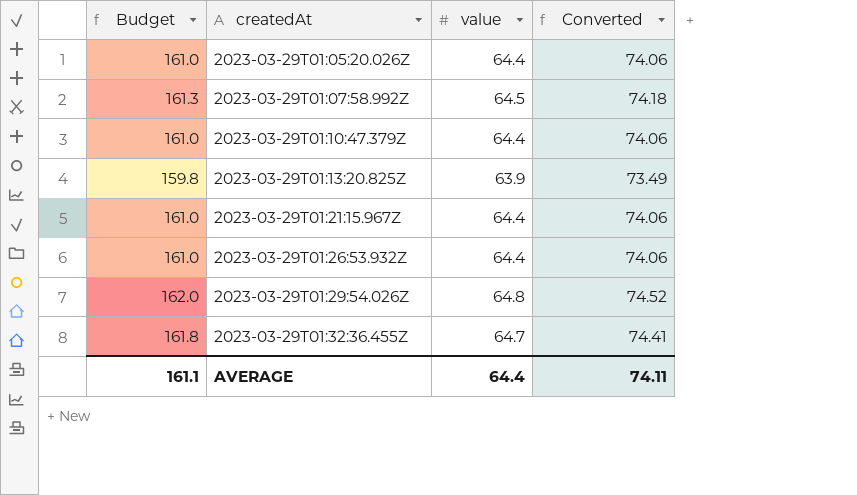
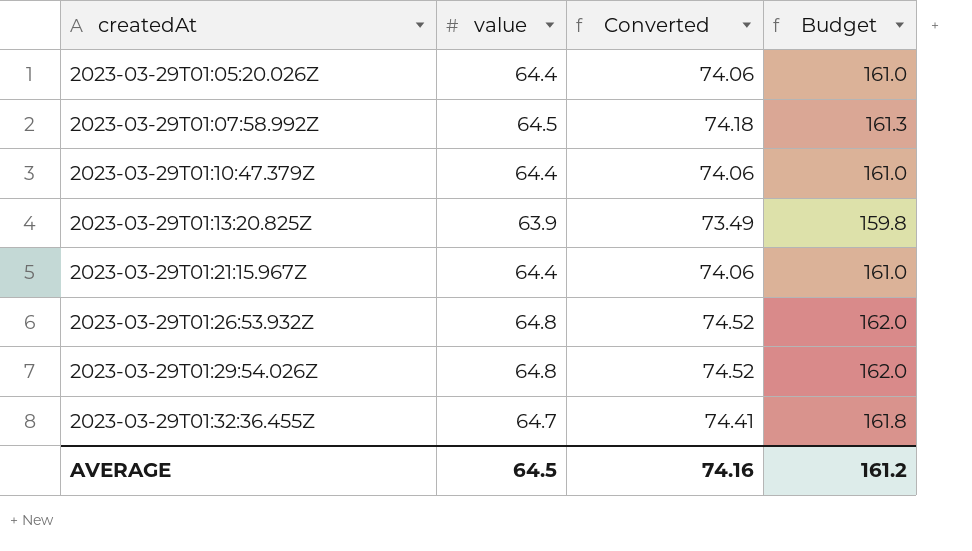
column Budget | position: 1 -> 4
2023-03-29T01:26:53.932Z | value: 64.4 -> 64.8
2023-03-29T01:26:53.932Z | Converted: 74.06 -> 74.52
2023-03-29T01:26:53.932Z | Budget: 161.0 -> 162.0
AVERAGE | value: 64.4 -> 64.5
AVERAGE | Converted: 74.11 -> 74.16
AVERAGE | Budget: 161.1 -> 161.2

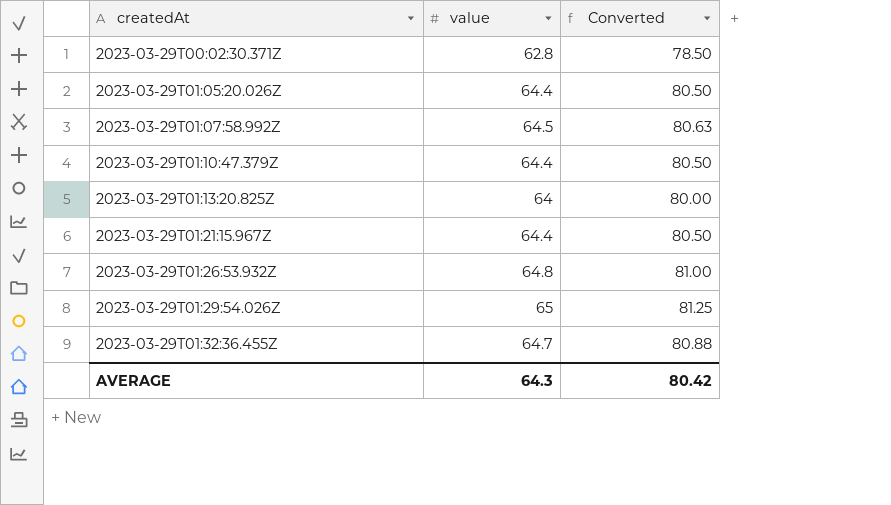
column Budget | formula: [value] * 2.5 -> none
column Converted | formula: [value] * 1.15 -> [value] * 1.25
row 2023-03-29T00:02:30.371Z: none -> 62.8 | 78.50
2023-03-29T01:13:20.825Z | value: 63.9 -> 64
2023-03-29T01:29:54.026Z | value: 64.8 -> 65
AVERAGE | value: 64.5 -> 64.3
AVERAGE | Converted: 74.16 -> 80.42

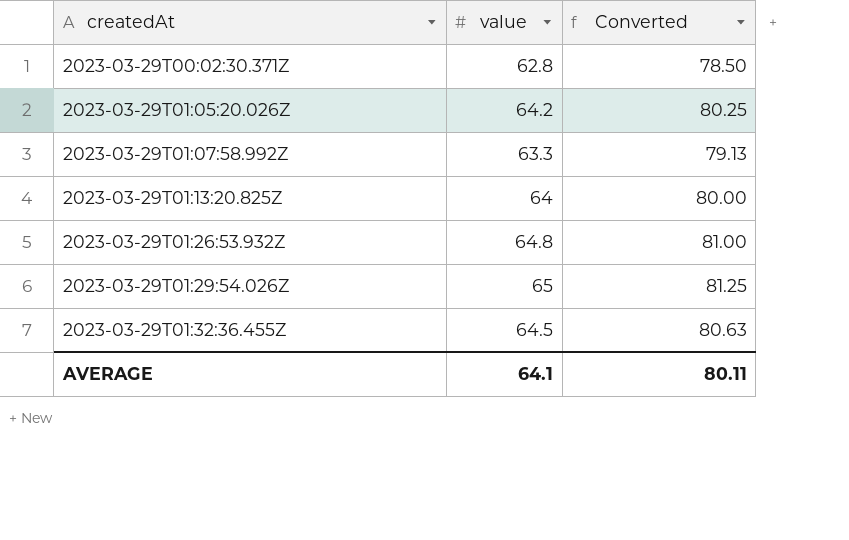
row 2023-03-29T01:10:47.379Z: 64.4 | 80.50 -> none
row 2023-03-29T01:21:15.967Z: 64.4 | 80.50 -> none
2023-03-29T01:05:20.026Z | value: 64.4 -> 64.2
2023-03-29T01:05:20.026Z | Converted: 80.50 -> 80.25
2023-03-29T01:07:58.992Z | value: 64.5 -> 63.3
2023-03-29T01:07:58.992Z | Converted: 80.63 -> 79.13
2023-03-29T01:32:36.455Z | value: 64.7 -> 64.5
2023-03-29T01:32:36.455Z | Converted: 80.88 -> 80.63
AVERAGE | value: 64.3 -> 64.1
AVERAGE | Converted: 80.42 -> 80.11

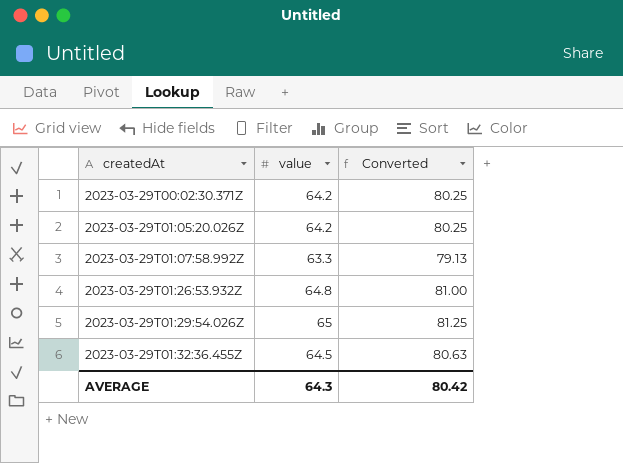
row 2023-03-29T01:13:20.825Z: 64 | 80.00 -> none
2023-03-29T00:02:30.371Z | value: 62.8 -> 64.2
2023-03-29T00:02:30.371Z | Converted: 78.50 -> 80.25
AVERAGE | value: 64.1 -> 64.3
AVERAGE | Converted: 80.11 -> 80.42

